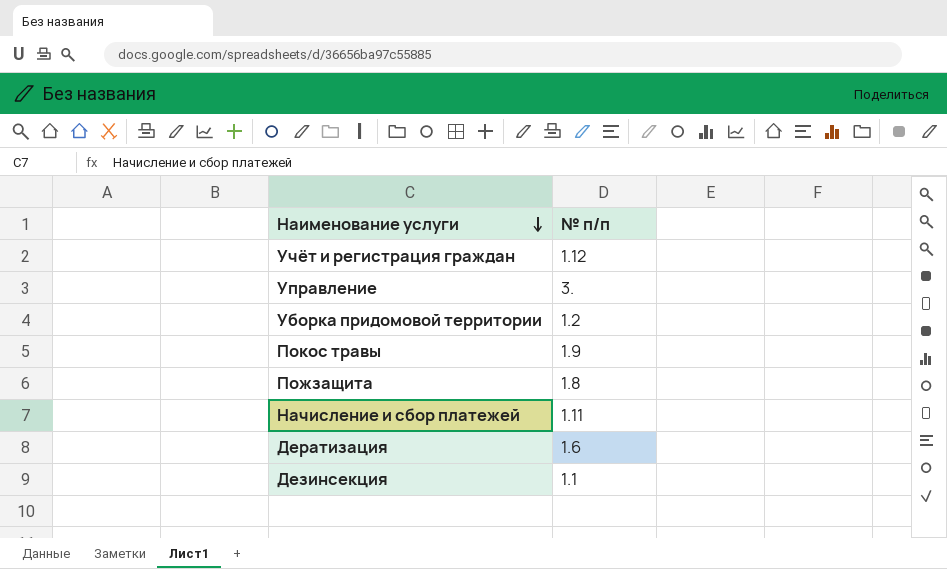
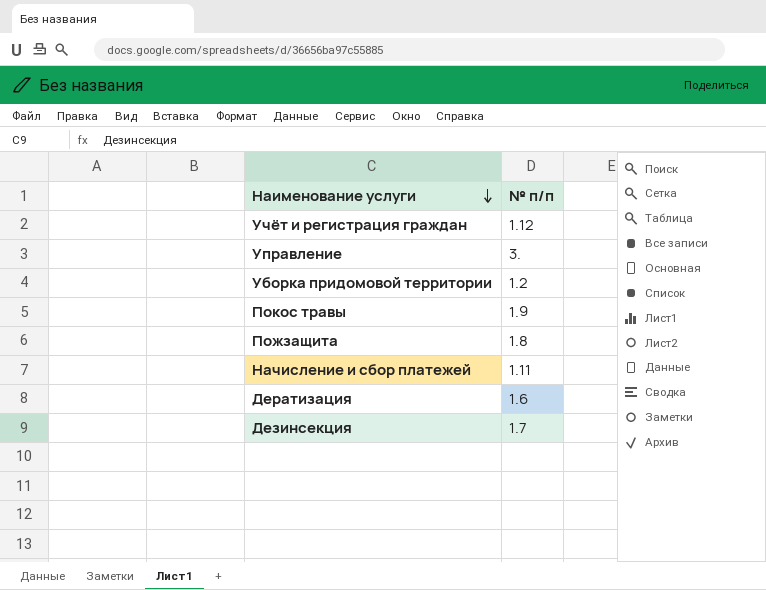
Дезинсекция | № п/п: 1.1 -> 1.7

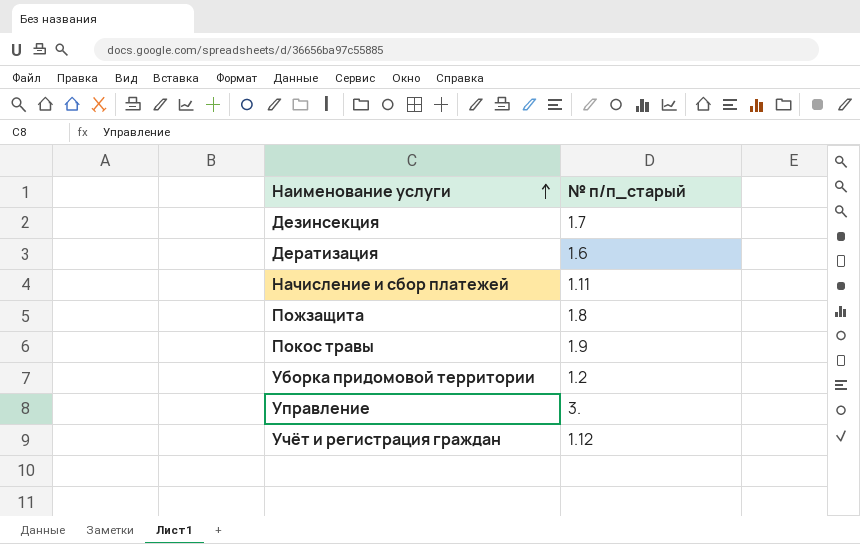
row order: Наименование услуги descending -> Наименование услуги ascending
column name: № п/п -> № п/п_старый

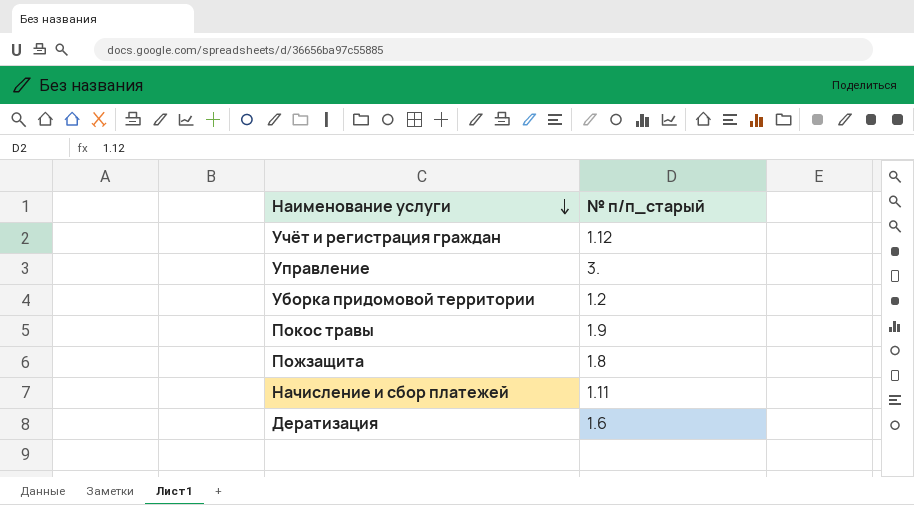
row order: Наименование услуги ascending -> Наименование услуги descending
row Дезинсекция: 1.7 -> none

